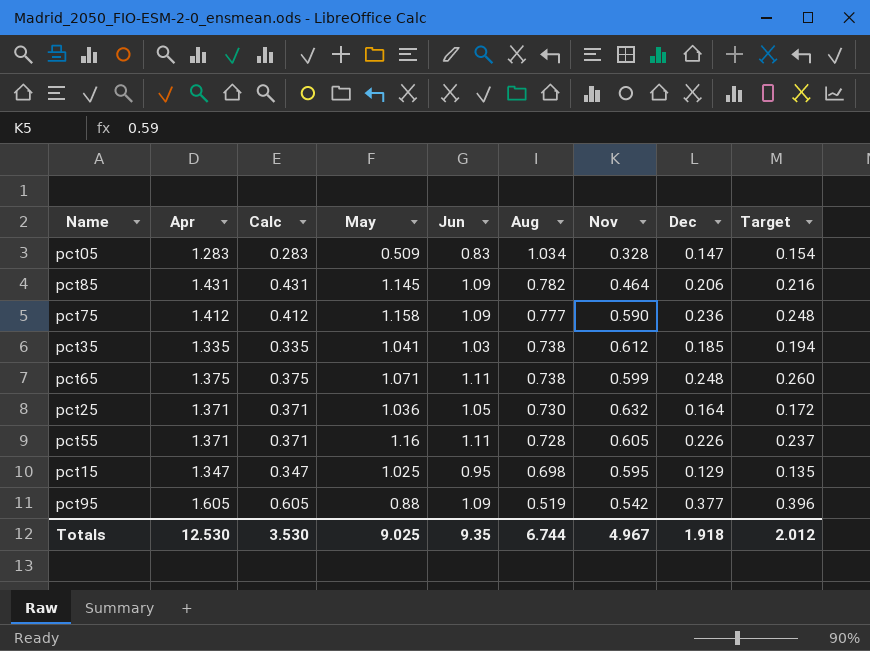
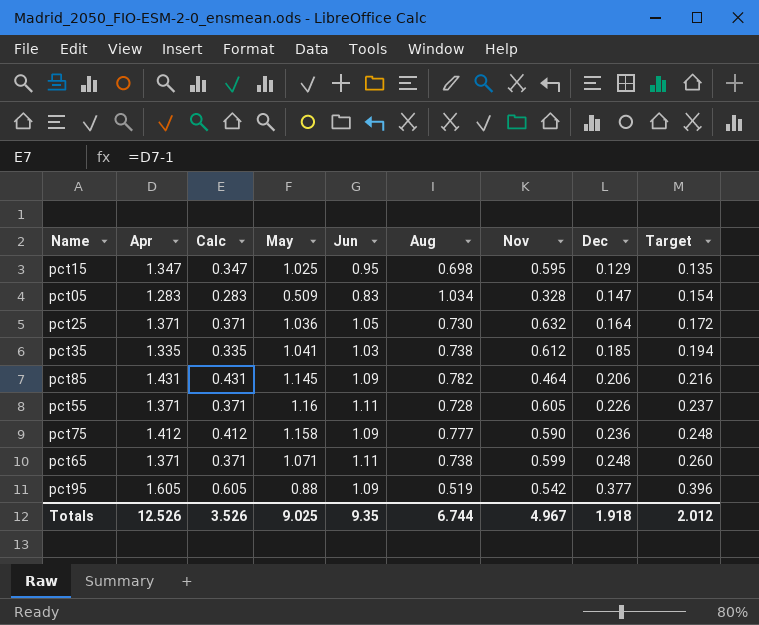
row order: Aug descending -> Dec ascending
pct65 | Apr: 1.375 -> 1.371
pct65 | Calc: 0.375 -> 0.371
Totals | Apr: 12.530 -> 12.526
Totals | Calc: 3.530 -> 3.526

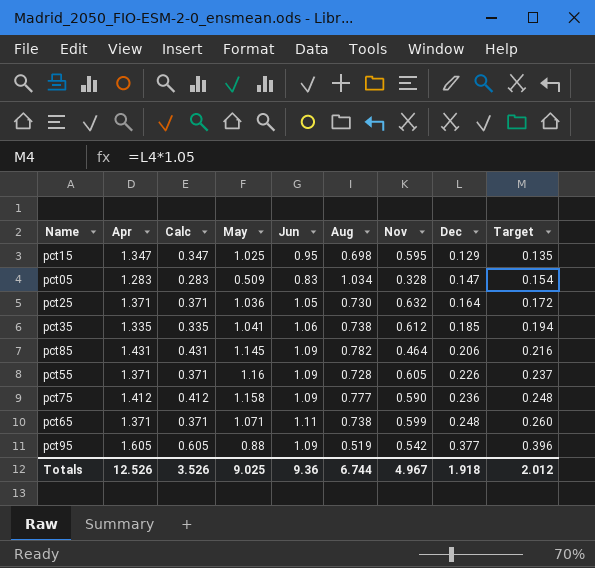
pct35 | Jun: 1.03 -> 1.06
pct55 | Jun: 1.11 -> 1.09
Totals | Jun: 9.35 -> 9.36

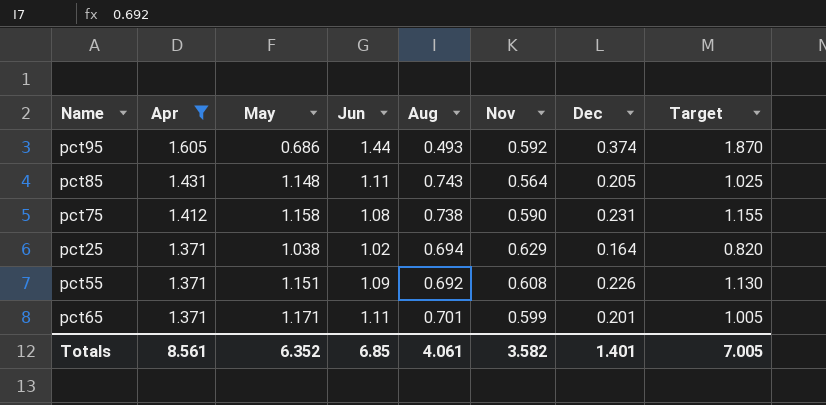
filter: none -> Apr >= 1.371
row order: Dec ascending -> Apr descending
column Calc | formula: [Apr] - 1 -> none
column Target | formula: [Dec] * 1.05 -> [Dec] * 5
pct95 | May: 0.88 -> 0.686
pct95 | Jun: 1.09 -> 1.44
pct95 | Aug: 0.519 -> 0.493
pct95 | Nov: 0.542 -> 0.592
pct95 | Dec: 0.377 -> 0.374
pct85 | May: 1.145 -> 1.148
pct85 | Jun: 1.09 -> 1.11
pct85 | Aug: 0.782 -> 0.743
pct85 | Nov: 0.464 -> 0.564
pct85 | Dec: 0.206 -> 0.205
pct75 | Jun: 1.09 -> 1.08
pct75 | Aug: 0.777 -> 0.738
pct75 | Dec: 0.236 -> 0.231
pct25 | May: 1.036 -> 1.038
pct25 | Jun: 1.05 -> 1.02
pct25 | Aug: 0.730 -> 0.694
pct25 | Nov: 0.632 -> 0.629
pct55 | May: 1.16 -> 1.151
pct55 | Aug: 0.728 -> 0.692
pct55 | Nov: 0.605 -> 0.608
pct65 | May: 1.071 -> 1.171
pct65 | Aug: 0.738 -> 0.701
pct65 | Dec: 0.248 -> 0.201
Totals | Apr: 12.526 -> 8.561
Totals | May: 9.025 -> 6.352
Totals | Jun: 9.36 -> 6.85
Totals | Aug: 6.744 -> 4.061
Totals | Nov: 4.967 -> 3.582
Totals | Dec: 1.918 -> 1.401
Totals | Target: 2.012 -> 7.005

